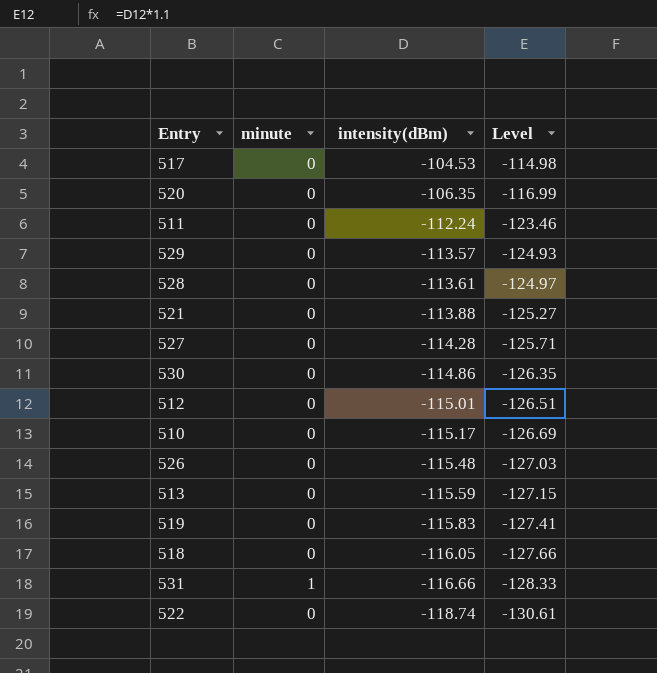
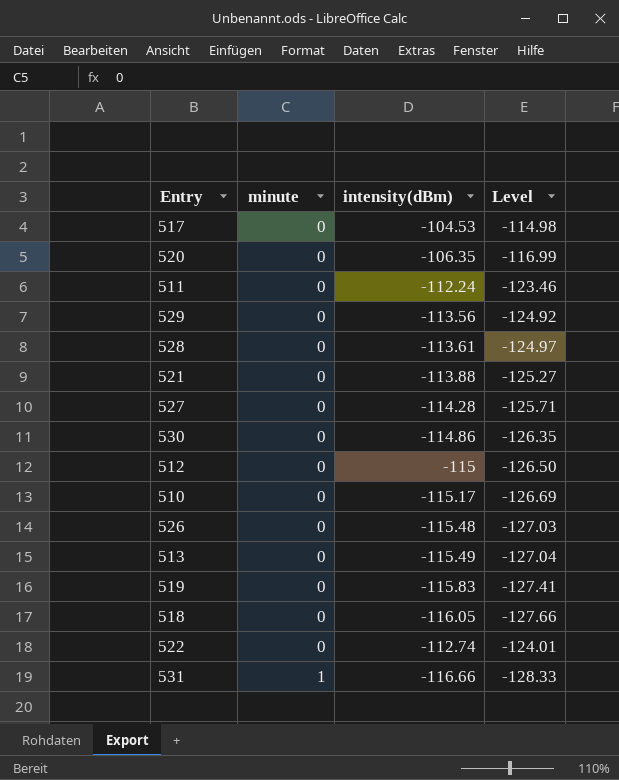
row order: intensity(dBm) descending -> minute ascending
529 | intensity(dBm): -113.57 -> -113.56
529 | Level: -124.93 -> -124.92
512 | intensity(dBm): -115.01 -> -115
512 | Level: -126.51 -> -126.50
513 | intensity(dBm): -115.59 -> -115.49
513 | Level: -127.15 -> -127.04
522 | intensity(dBm): -118.74 -> -112.74
522 | Level: -130.61 -> -124.01

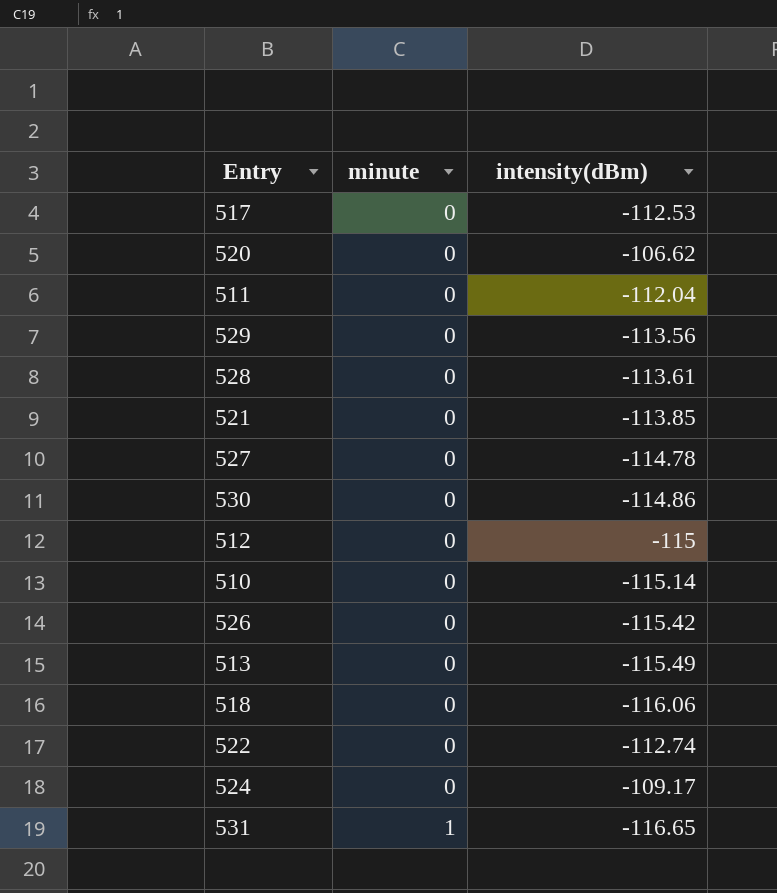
column Level | formula: [intensity(dBm)] * 1.1 -> none
row 519: 0 | -115.83 | -127.41 -> none
517 | intensity(dBm): -104.53 -> -112.53
520 | intensity(dBm): -106.35 -> -106.62
511 | intensity(dBm): -112.24 -> -112.04
521 | intensity(dBm): -113.88 -> -113.85
527 | intensity(dBm): -114.28 -> -114.78
510 | intensity(dBm): -115.17 -> -115.14
526 | intensity(dBm): -115.48 -> -115.42
518 | intensity(dBm): -116.05 -> -116.06
row 524: none -> 0 | -109.17
531 | intensity(dBm): -116.66 -> -116.65

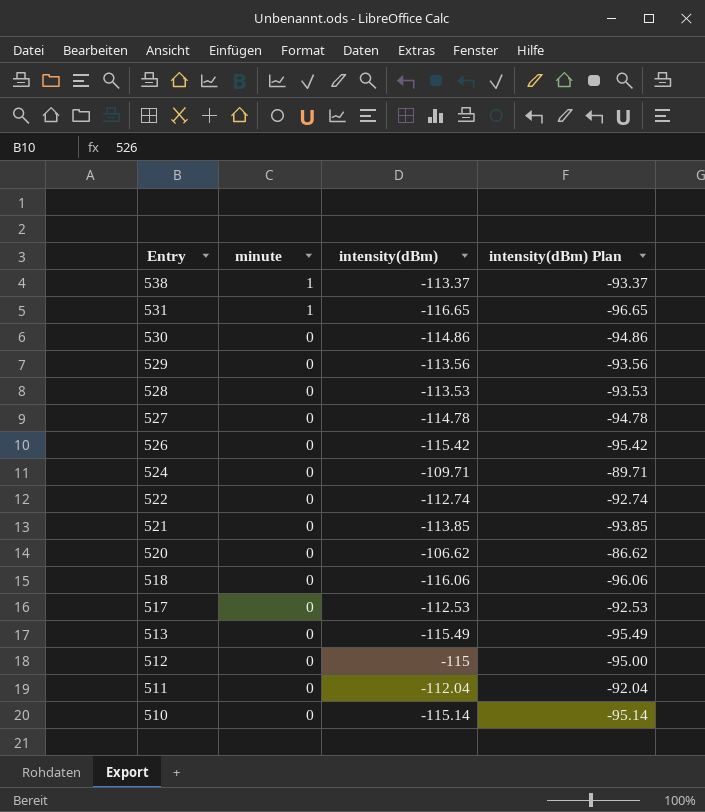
row order: minute ascending -> Entry descending
column intensity(dBm) Plan | formula: none -> [intensity(dBm)] + 20
row 538: none -> 1 | -113.37 | -93.37
528 | intensity(dBm): -113.61 -> -113.53
524 | intensity(dBm): -109.17 -> -109.71

